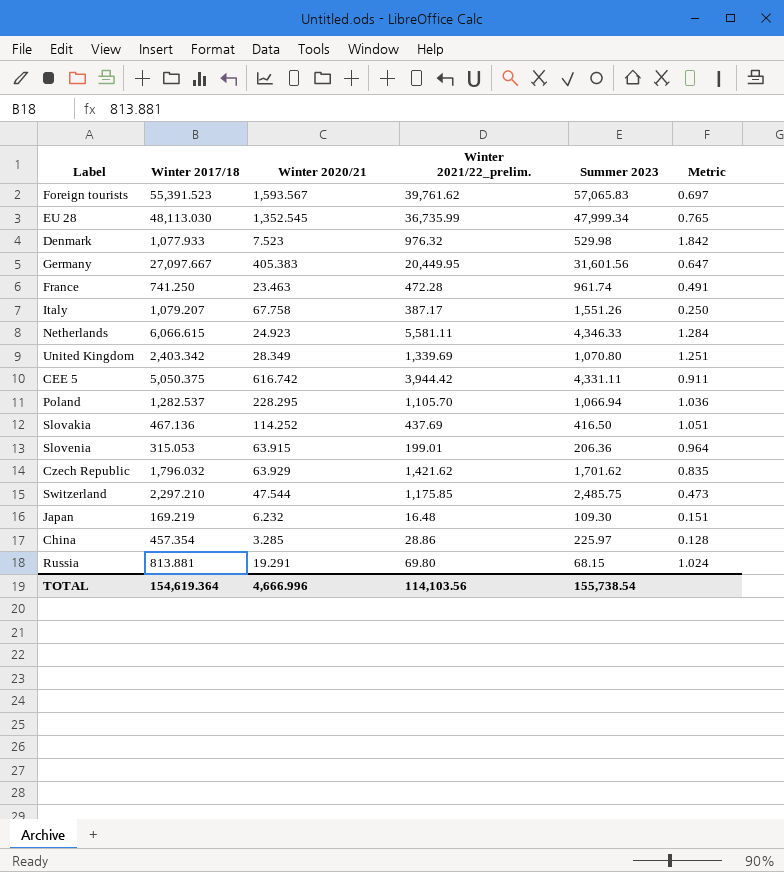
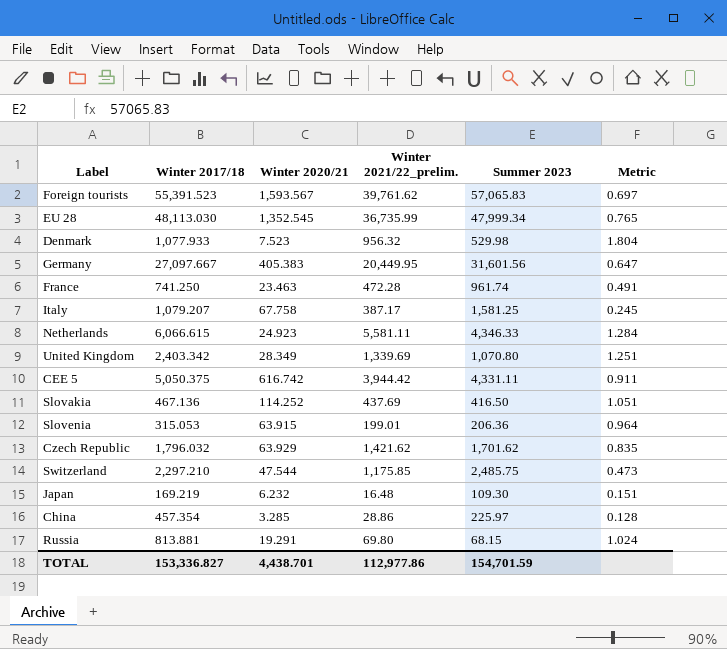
row Poland: 1,282.537 | 228.295 | 1,105.70 | 1,066.94 | 1.036 -> none
Denmark | Winter 2021/22_prelim.: 976.32 -> 956.32
Denmark | Metric: 1.842 -> 1.804
Italy | Summer 2023: 1,551.26 -> 1,581.25
Italy | Metric: 0.250 -> 0.245
TOTAL | Winter 2017/18: 154,619.364 -> 153,336.827
TOTAL | Winter 2020/21: 4,666.996 -> 4,438.701
TOTAL | Winter 2021/22_prelim.: 114,103.56 -> 112,977.86
TOTAL | Summer 2023: 155,738.54 -> 154,701.59

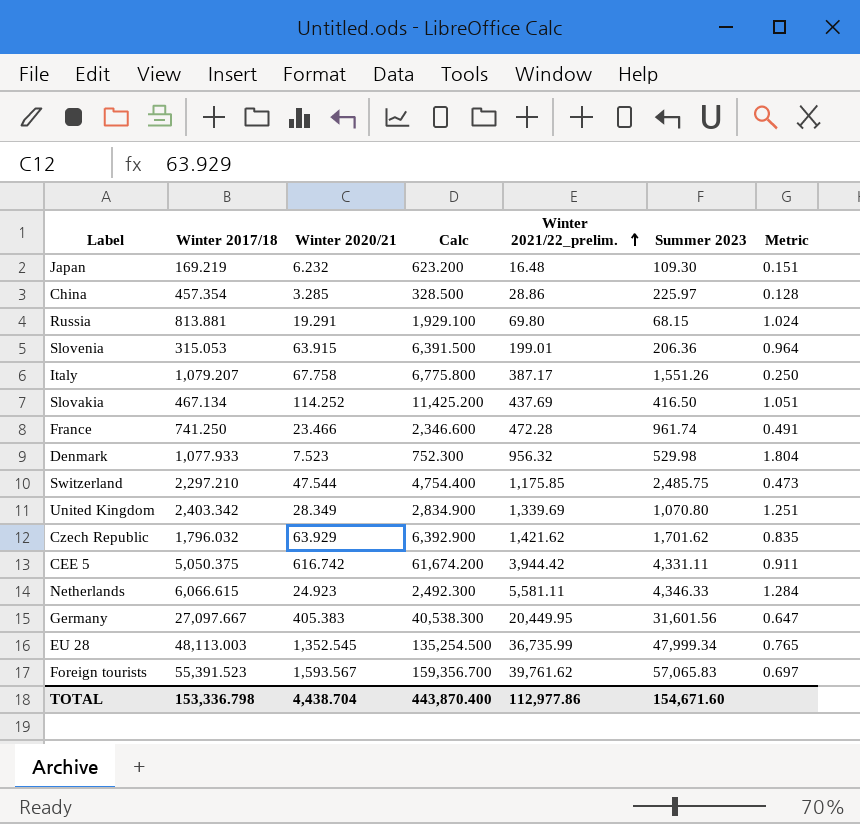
row order: none -> Winter 2021/22_prelim. ascending
column Calc | formula: none -> [Winter 2020/21] * 100
Italy | Summer 2023: 1,581.25 -> 1,551.26
Italy | Metric: 0.245 -> 0.250
Slovakia | Winter 2017/18: 467.136 -> 467.134
France | Winter 2020/21: 23.463 -> 23.466
EU 28 | Winter 2017/18: 48,113.030 -> 48,113.003
TOTAL | Winter 2017/18: 153,336.827 -> 153,336.798
TOTAL | Winter 2020/21: 4,438.701 -> 4,438.704
TOTAL | Summer 2023: 154,701.59 -> 154,671.60

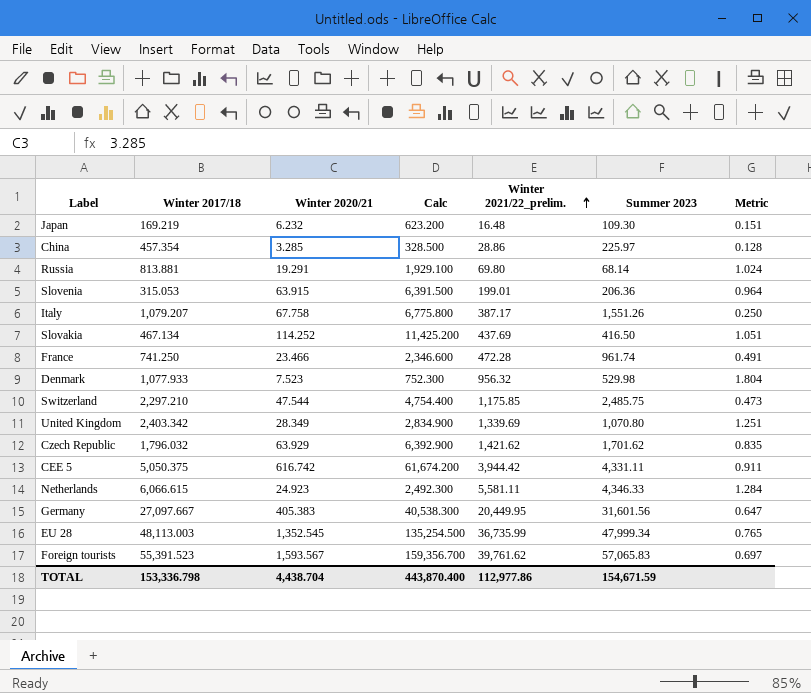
Russia | Summer 2023: 68.15 -> 68.14
TOTAL | Summer 2023: 154,671.60 -> 154,671.59

